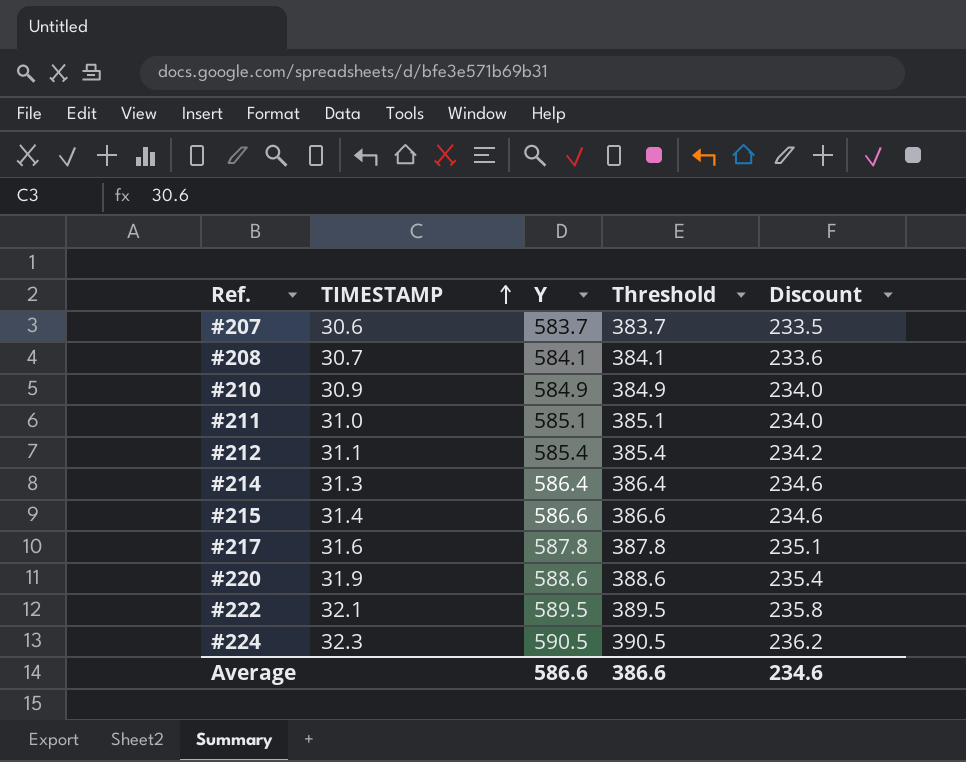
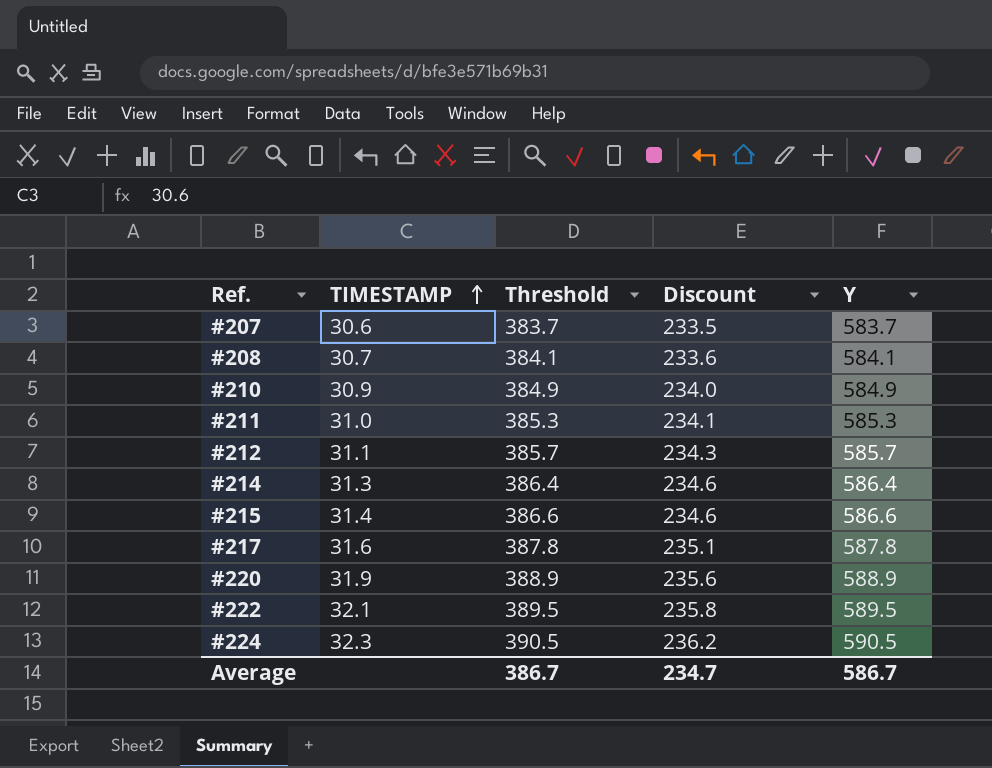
column Y | position: 3 -> 5
#211 | Threshold: 385.1 -> 385.3
#211 | Discount: 234.0 -> 234.1
#211 | Y: 585.1 -> 585.3
#212 | Threshold: 385.4 -> 385.7
#212 | Discount: 234.2 -> 234.3
#212 | Y: 585.4 -> 585.7
#220 | Threshold: 388.6 -> 388.9
#220 | Discount: 235.4 -> 235.6
#220 | Y: 588.6 -> 588.9
Average | Threshold: 386.6 -> 386.7
Average | Discount: 234.6 -> 234.7
Average | Y: 586.6 -> 586.7

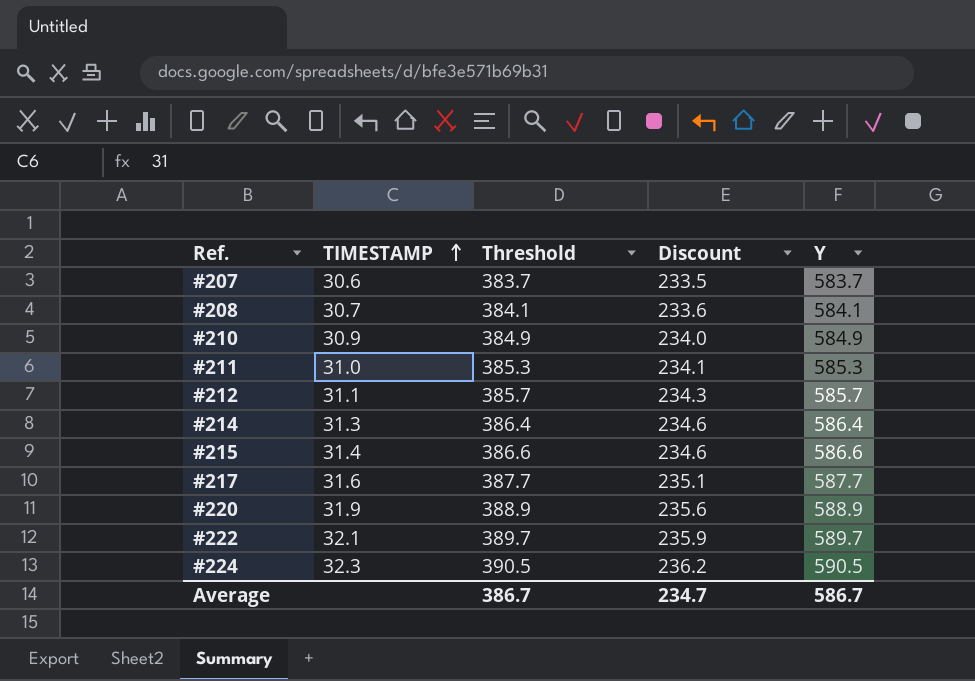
#217 | Threshold: 387.8 -> 387.7
#217 | Y: 587.8 -> 587.7
#222 | Threshold: 389.5 -> 389.7
#222 | Discount: 235.8 -> 235.9
#222 | Y: 589.5 -> 589.7

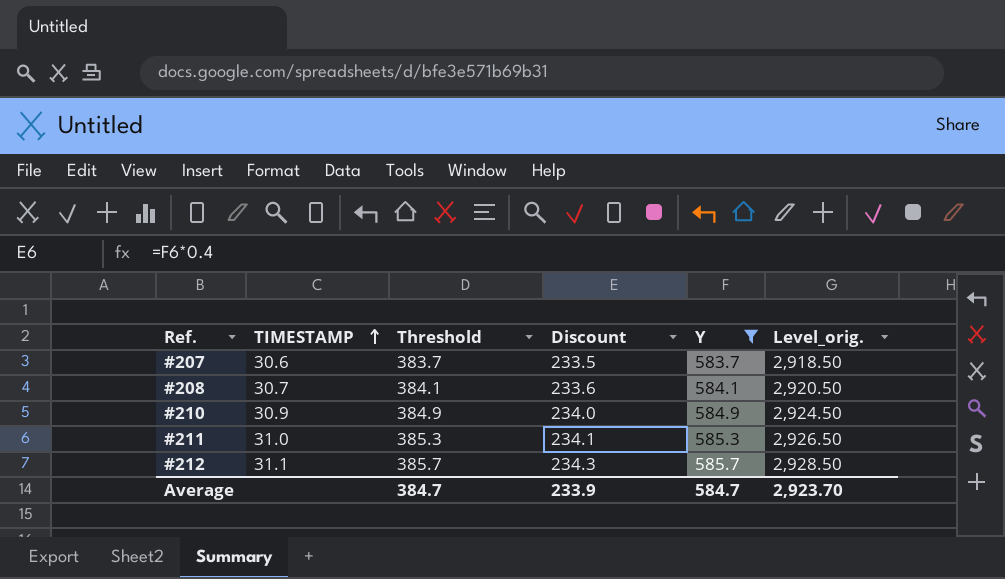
filter: none -> Y <= 585.7
column Level_orig. | formula: none -> [Y] * 5
Average | Threshold: 386.7 -> 384.7
Average | Discount: 234.7 -> 233.9
Average | Y: 586.7 -> 584.7

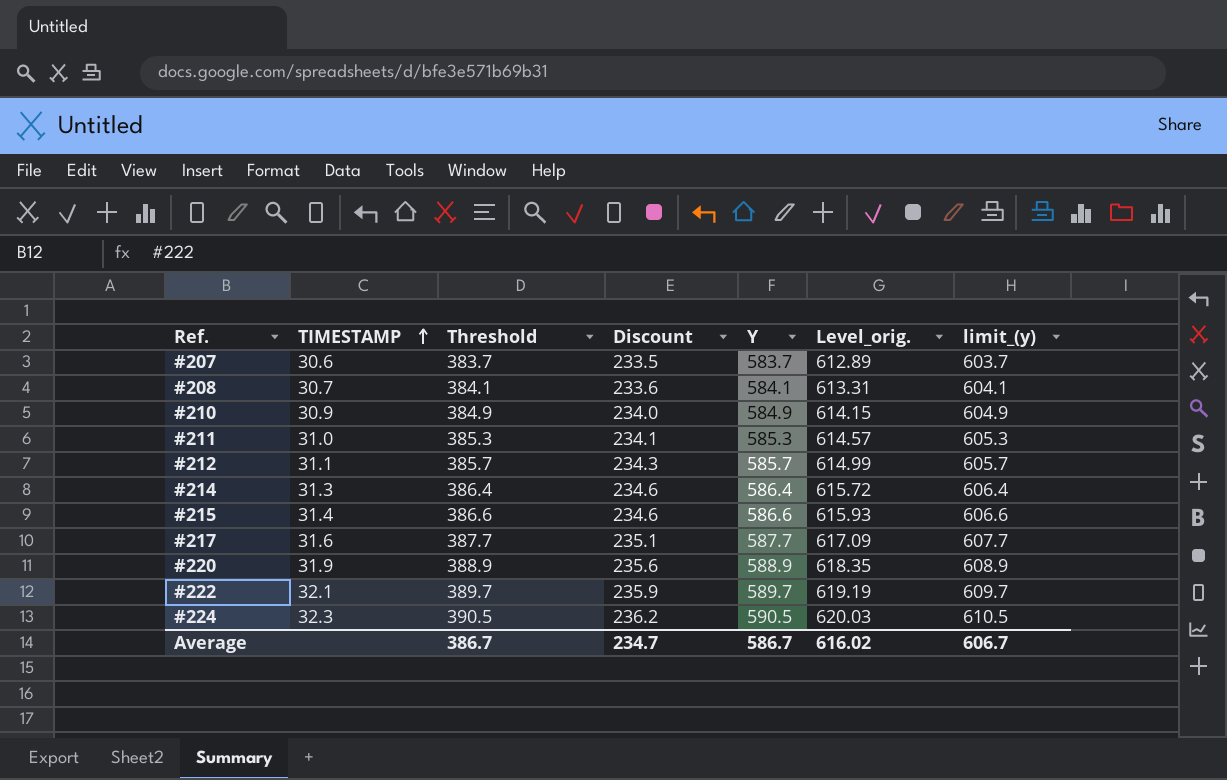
filter: Y <= 585.7 -> none
column Level_orig. | formula: [Y] * 5 -> [Y] * 1.05
column limit_(y) | formula: none -> [Y] + 20
Average | Threshold: 384.7 -> 386.7
Average | Discount: 233.9 -> 234.7
Average | Y: 584.7 -> 586.7
Average | Level_orig.: 2,923.70 -> 616.02

